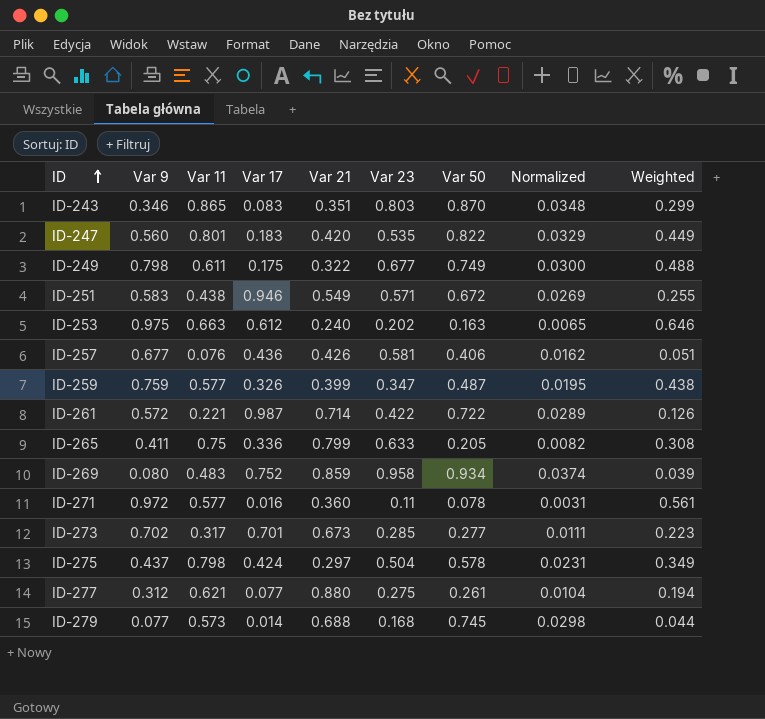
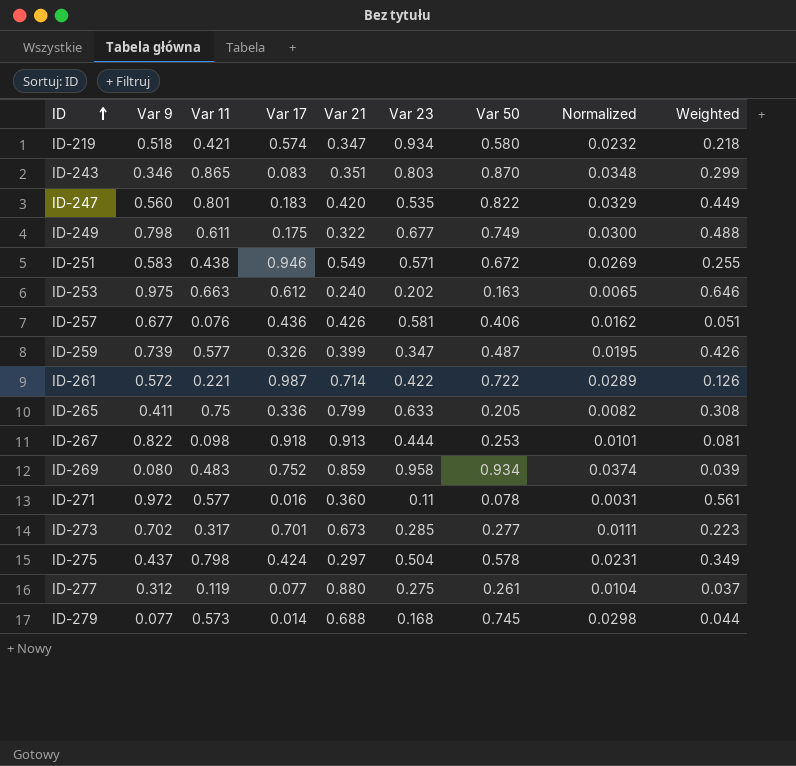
row ID-219: none -> 0.518 | 0.421 | 0.574 | 0.347 | 0.934 | 0.580 | 0.0232 | 0.218
ID-259 | Var 9: 0.759 -> 0.739
ID-259 | Weighted: 0.438 -> 0.426
row ID-267: none -> 0.822 | 0.098 | 0.918 | 0.913 | 0.444 | 0.253 | 0.0101 | 0.081
ID-277 | Var 11: 0.621 -> 0.119
ID-277 | Weighted: 0.194 -> 0.037

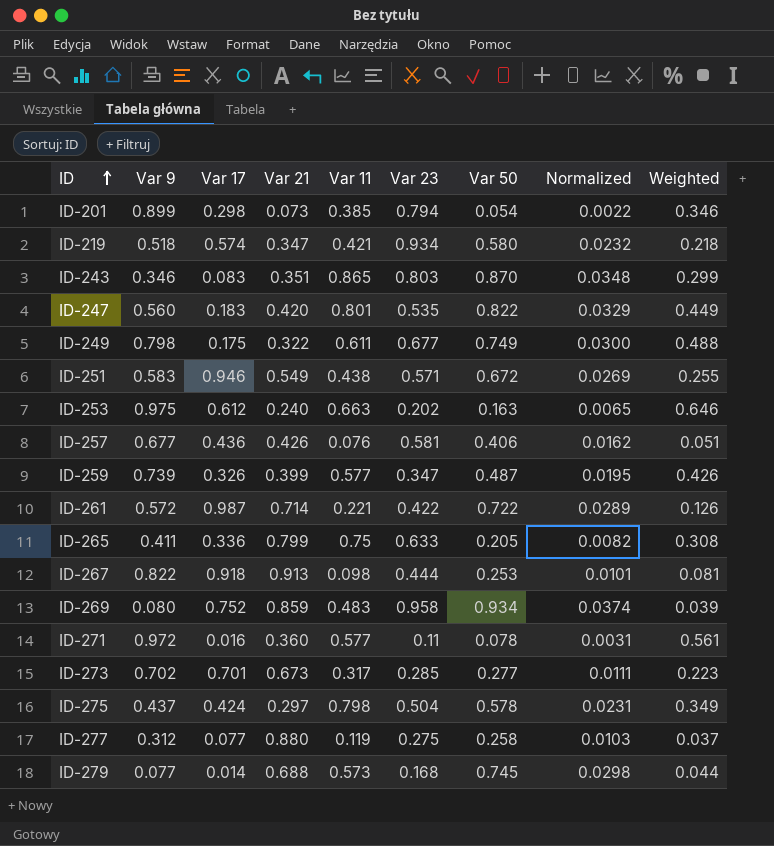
column Var 11 | position: 3 -> 5
row ID-201: none -> 0.899 | 0.298 | 0.073 | 0.385 | 0.794 | 0.054 | 0.0022 | 0.346
ID-277 | Var 50: 0.261 -> 0.258
ID-277 | Normalized: 0.0104 -> 0.0103

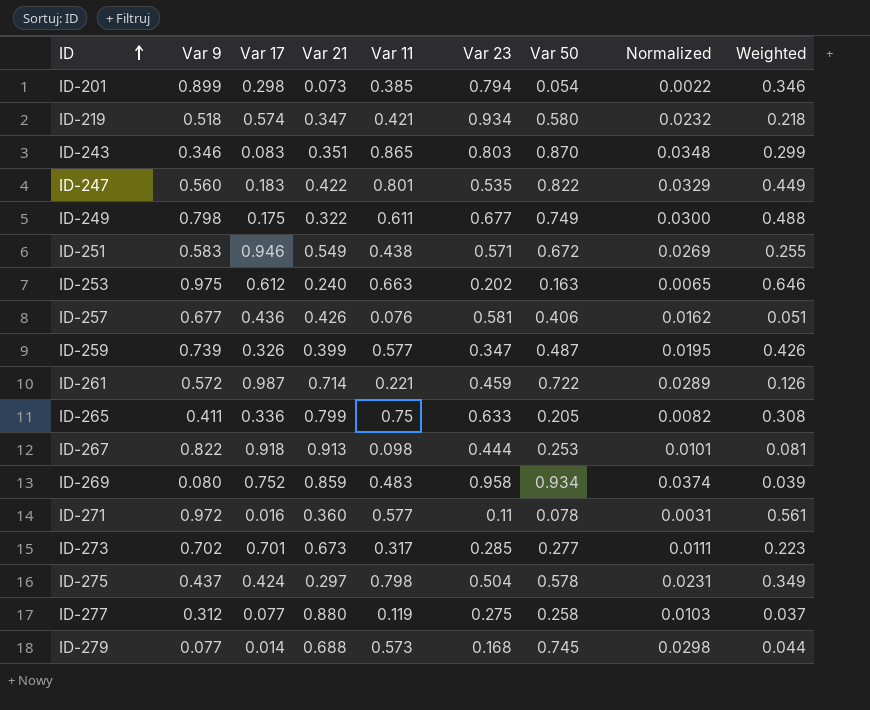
ID-247 | Var 21: 0.420 -> 0.422
ID-261 | Var 23: 0.422 -> 0.459

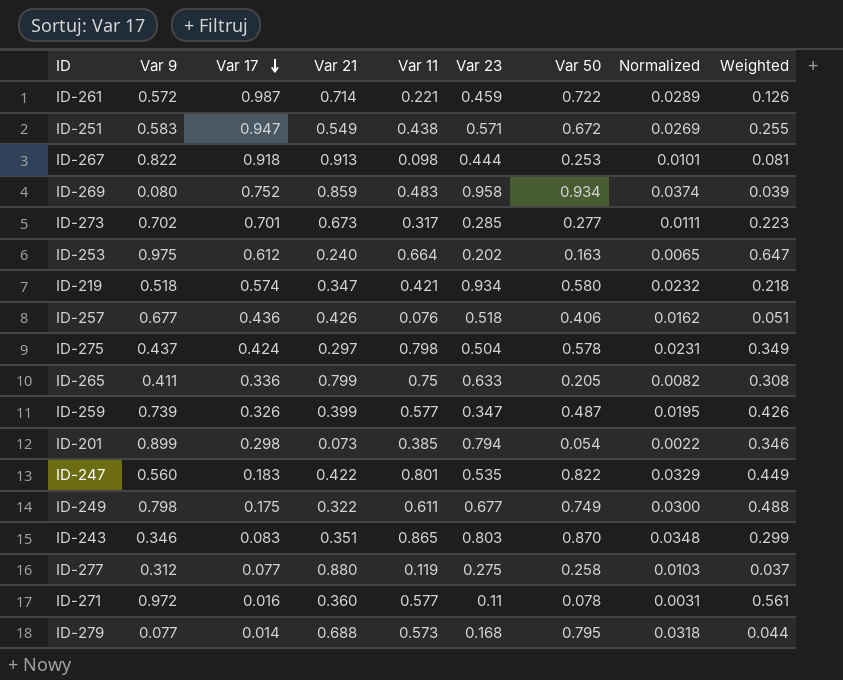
row order: ID ascending -> Var 17 descending
ID-251 | Var 17: 0.946 -> 0.947
ID-253 | Var 11: 0.663 -> 0.664
ID-253 | Weighted: 0.646 -> 0.647
ID-257 | Var 23: 0.581 -> 0.518
ID-279 | Var 50: 0.745 -> 0.795
ID-279 | Normalized: 0.0298 -> 0.0318

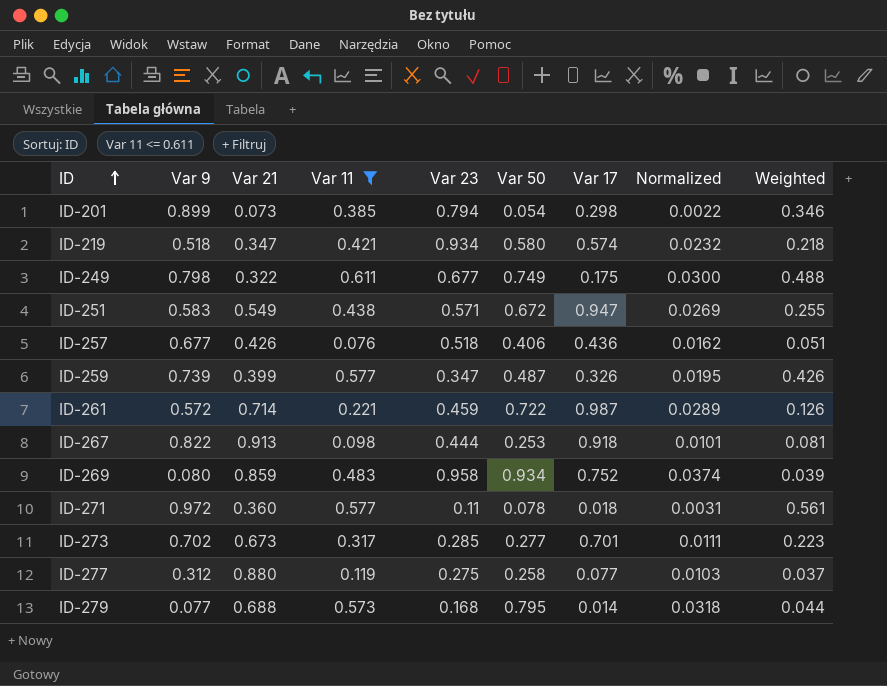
filter: none -> Var 11 <= 0.611
row order: Var 17 descending -> ID ascending
column Var 17 | position: 3 -> 7
ID-271 | Var 17: 0.016 -> 0.018

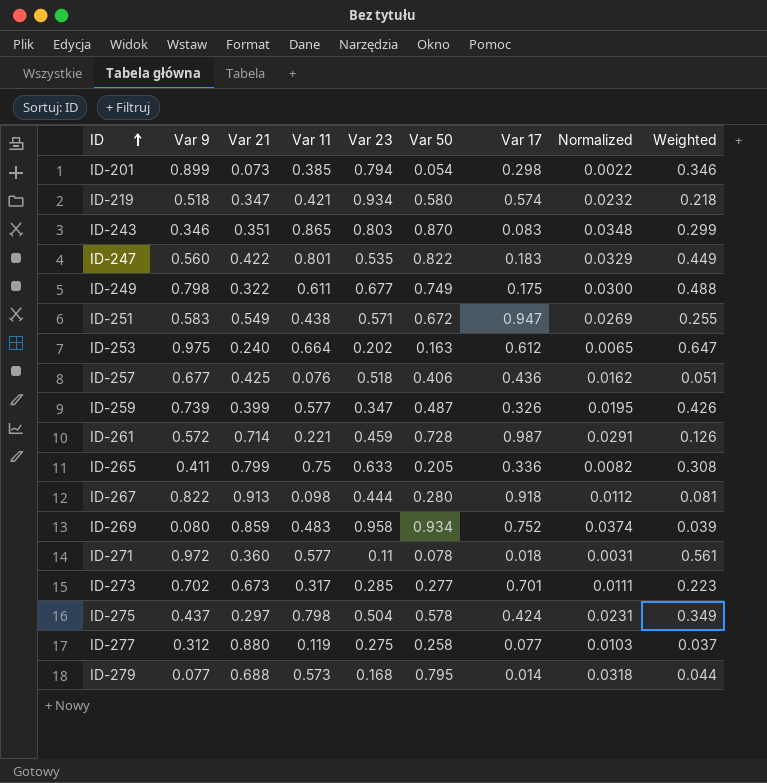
filter: Var 11 <= 0.611 -> none
ID-257 | Var 21: 0.426 -> 0.425
ID-261 | Var 50: 0.722 -> 0.728
ID-261 | Normalized: 0.0289 -> 0.0291
ID-267 | Var 50: 0.253 -> 0.280
ID-267 | Normalized: 0.0101 -> 0.0112

